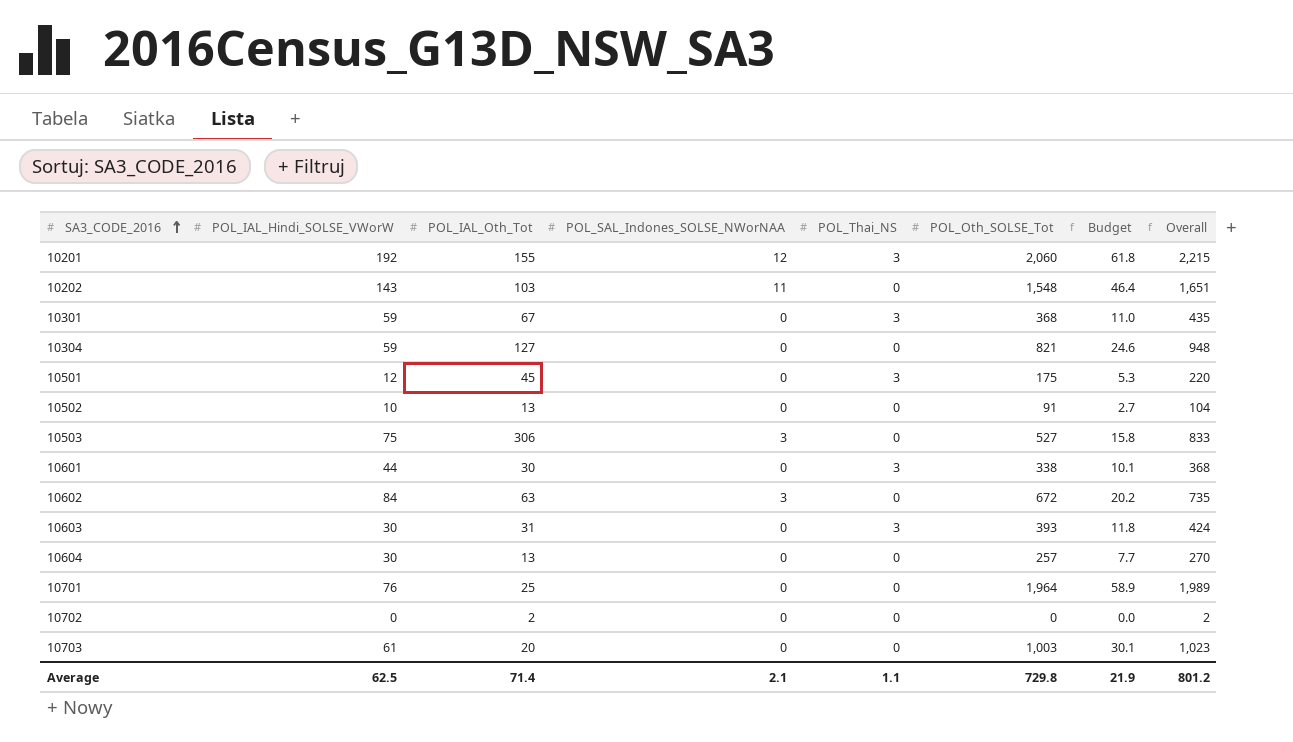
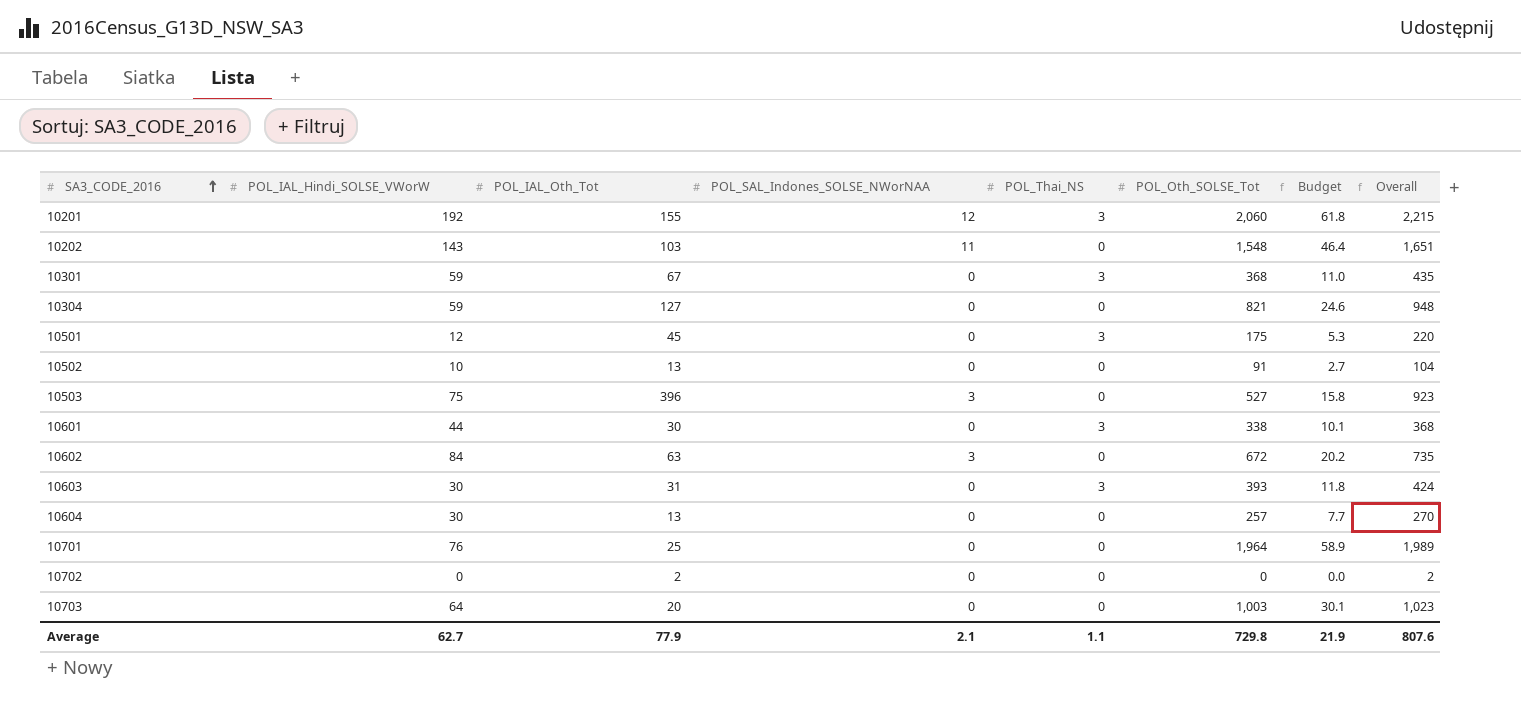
10503 | POL_IAL_Oth_Tot: 306 -> 396
10503 | Overall: 833 -> 923
10703 | POL_IAL_Hindi_SOLSE_VWorW: 61 -> 64
Average | POL_IAL_Hindi_SOLSE_VWorW: 62.5 -> 62.7
Average | POL_IAL_Oth_Tot: 71.4 -> 77.9
Average | Overall: 801.2 -> 807.6

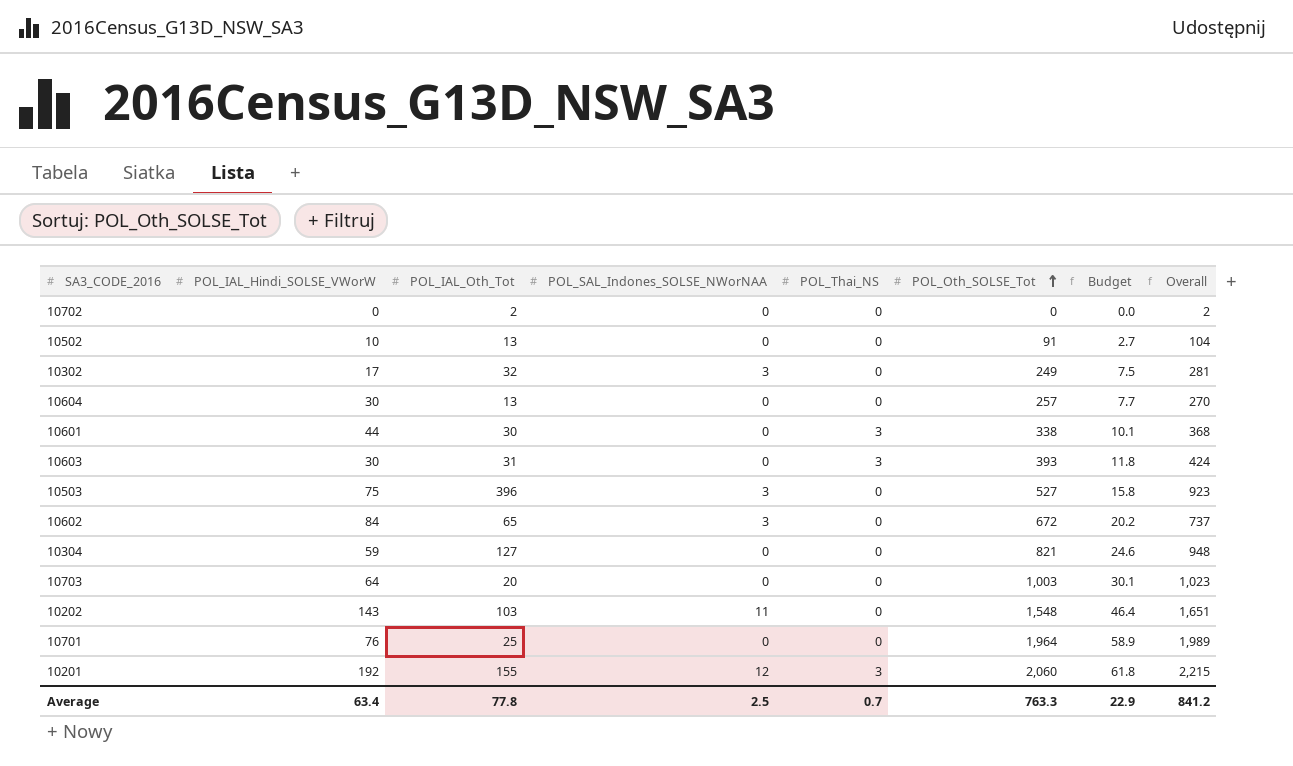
row order: SA3_CODE_2016 ascending -> POL_Oth_SOLSE_Tot ascending
row 10301: 59 | 67 | 0 | 3 | 368 | 11.0 | 435 -> none
row 10501: 12 | 45 | 0 | 3 | 175 | 5.3 | 220 -> none
row 10302: none -> 17 | 32 | 3 | 0 | 249 | 7.5 | 281
10602 | POL_IAL_Oth_Tot: 63 -> 65
10602 | Overall: 735 -> 737
Average | POL_IAL_Hindi_SOLSE_VWorW: 62.7 -> 63.4
Average | POL_IAL_Oth_Tot: 77.9 -> 77.8
Average | POL_SAL_Indones_SOLSE_NWorNAA: 2.1 -> 2.5
Average | POL_Thai_NS: 1.1 -> 0.7
Average | POL_Oth_SOLSE_Tot: 729.8 -> 763.3
Average | Budget: 21.9 -> 22.9
Average | Overall: 807.6 -> 841.2

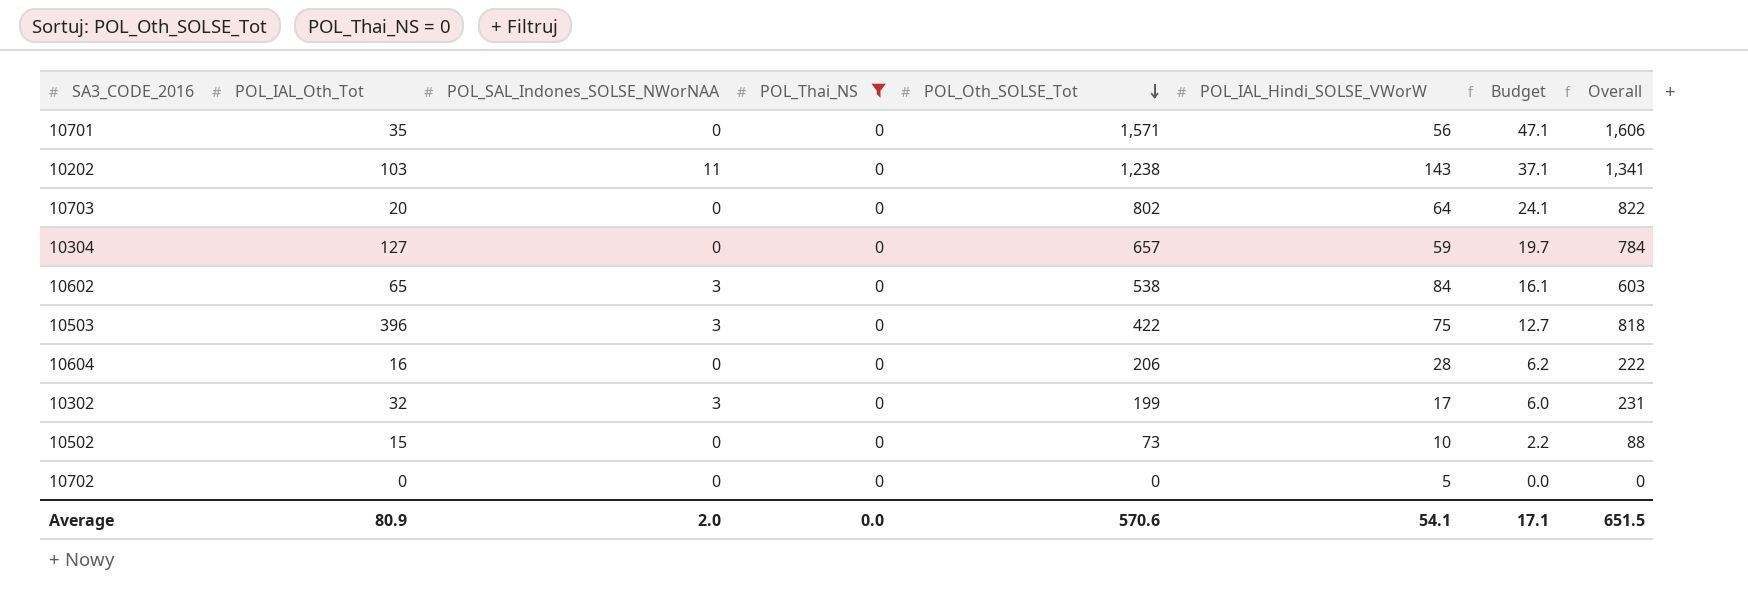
filter: none -> POL_Thai_NS = 0
row order: POL_Oth_SOLSE_Tot ascending -> POL_Oth_SOLSE_Tot descending
column POL_IAL_Hindi_SOLSE_VWorW | position: 2 -> 6
10701 | POL_IAL_Oth_Tot: 25 -> 35
10701 | POL_Oth_SOLSE_Tot: 1,964 -> 1,571
10701 | POL_IAL_Hindi_SOLSE_VWorW: 76 -> 56
10701 | Budget: 58.9 -> 47.1
10701 | Overall: 1,989 -> 1,606
10202 | POL_Oth_SOLSE_Tot: 1,548 -> 1,238
10202 | Budget: 46.4 -> 37.1
10202 | Overall: 1,651 -> 1,341
10703 | POL_Oth_SOLSE_Tot: 1,003 -> 802
10703 | Budget: 30.1 -> 24.1
10703 | Overall: 1,023 -> 822
10304 | POL_Oth_SOLSE_Tot: 821 -> 657
10304 | Budget: 24.6 -> 19.7
10304 | Overall: 948 -> 784
10602 | POL_Oth_SOLSE_Tot: 672 -> 538
10602 | Budget: 20.2 -> 16.1
10602 | Overall: 737 -> 603
10503 | POL_Oth_SOLSE_Tot: 527 -> 422
10503 | Budget: 15.8 -> 12.7
10503 | Overall: 923 -> 818
10604 | POL_IAL_Oth_Tot: 13 -> 16
10604 | POL_Oth_SOLSE_Tot: 257 -> 206
10604 | POL_IAL_Hindi_SOLSE_VWorW: 30 -> 28
10604 | Budget: 7.7 -> 6.2
10604 | Overall: 270 -> 222
10302 | POL_Oth_SOLSE_Tot: 249 -> 199
10302 | Budget: 7.5 -> 6.0
10302 | Overall: 281 -> 231
10502 | POL_IAL_Oth_Tot: 13 -> 15
10502 | POL_Oth_SOLSE_Tot: 91 -> 73
10502 | Budget: 2.7 -> 2.2
10502 | Overall: 104 -> 88
10702 | POL_IAL_Oth_Tot: 2 -> 0
10702 | POL_IAL_Hindi_SOLSE_VWorW: 0 -> 5
10702 | Overall: 2 -> 0
Average | POL_IAL_Oth_Tot: 77.8 -> 80.9
Average | POL_SAL_Indones_SOLSE_NWorNAA: 2.5 -> 2.0
Average | POL_Thai_NS: 0.7 -> 0.0
Average | POL_Oth_SOLSE_Tot: 763.3 -> 570.6
Average | POL_IAL_Hindi_SOLSE_VWorW: 63.4 -> 54.1
Average | Budget: 22.9 -> 17.1
Average | Overall: 841.2 -> 651.5

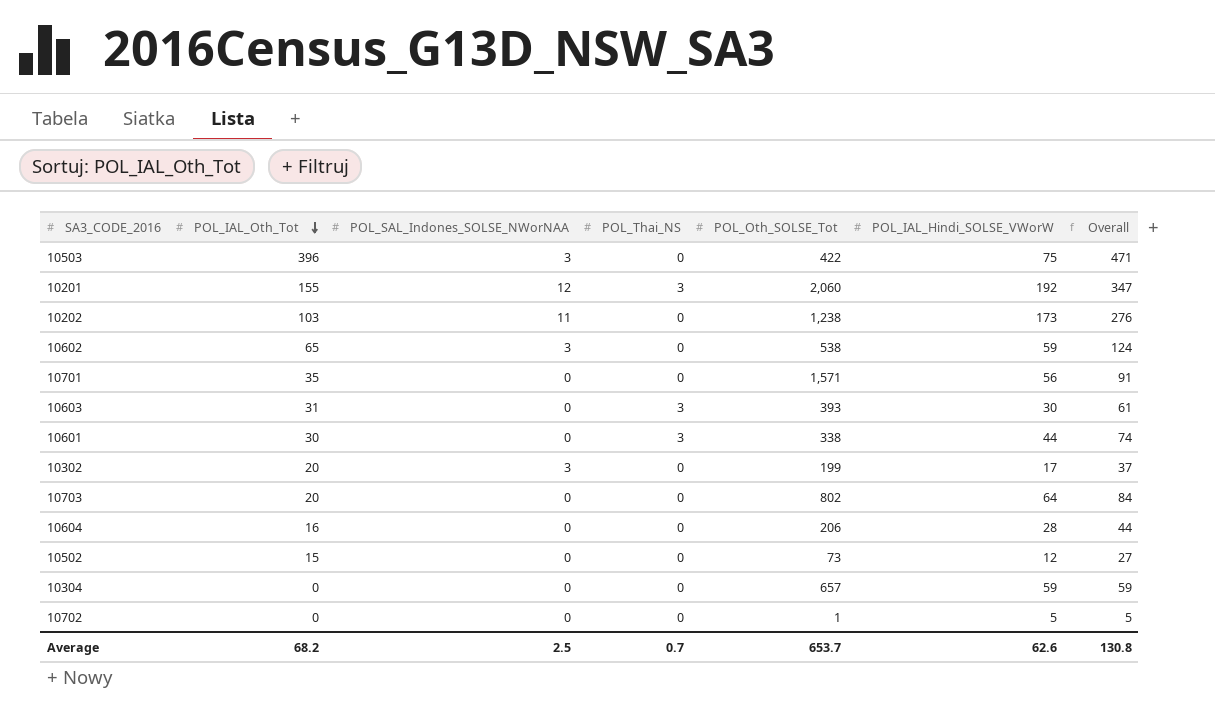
filter: POL_Thai_NS = 0 -> none
row order: POL_Oth_SOLSE_Tot descending -> POL_IAL_Oth_Tot descending
column Budget | formula: [POL_Oth_SOLSE_Tot] * 0.03 -> none
column Overall | formula: [POL_IAL_Oth_Tot] + [POL_Oth_SOLSE_Tot] -> [POL_IAL_Oth_Tot] + [POL_IAL_Hindi_SOLSE_VWorW]
10202 | POL_IAL_Hindi_SOLSE_VWorW: 143 -> 173
10602 | POL_IAL_Hindi_SOLSE_VWorW: 84 -> 59
10302 | POL_IAL_Oth_Tot: 32 -> 20
10502 | POL_IAL_Hindi_SOLSE_VWorW: 10 -> 12
10304 | POL_IAL_Oth_Tot: 127 -> 0
10702 | POL_Oth_SOLSE_Tot: 0 -> 1
Average | POL_IAL_Oth_Tot: 80.9 -> 68.2
Average | POL_SAL_Indones_SOLSE_NWorNAA: 2.0 -> 2.5
Average | POL_Thai_NS: 0.0 -> 0.7
Average | POL_Oth_SOLSE_Tot: 570.6 -> 653.7
Average | POL_IAL_Hindi_SOLSE_VWorW: 54.1 -> 62.6
Average | Overall: 651.5 -> 130.8

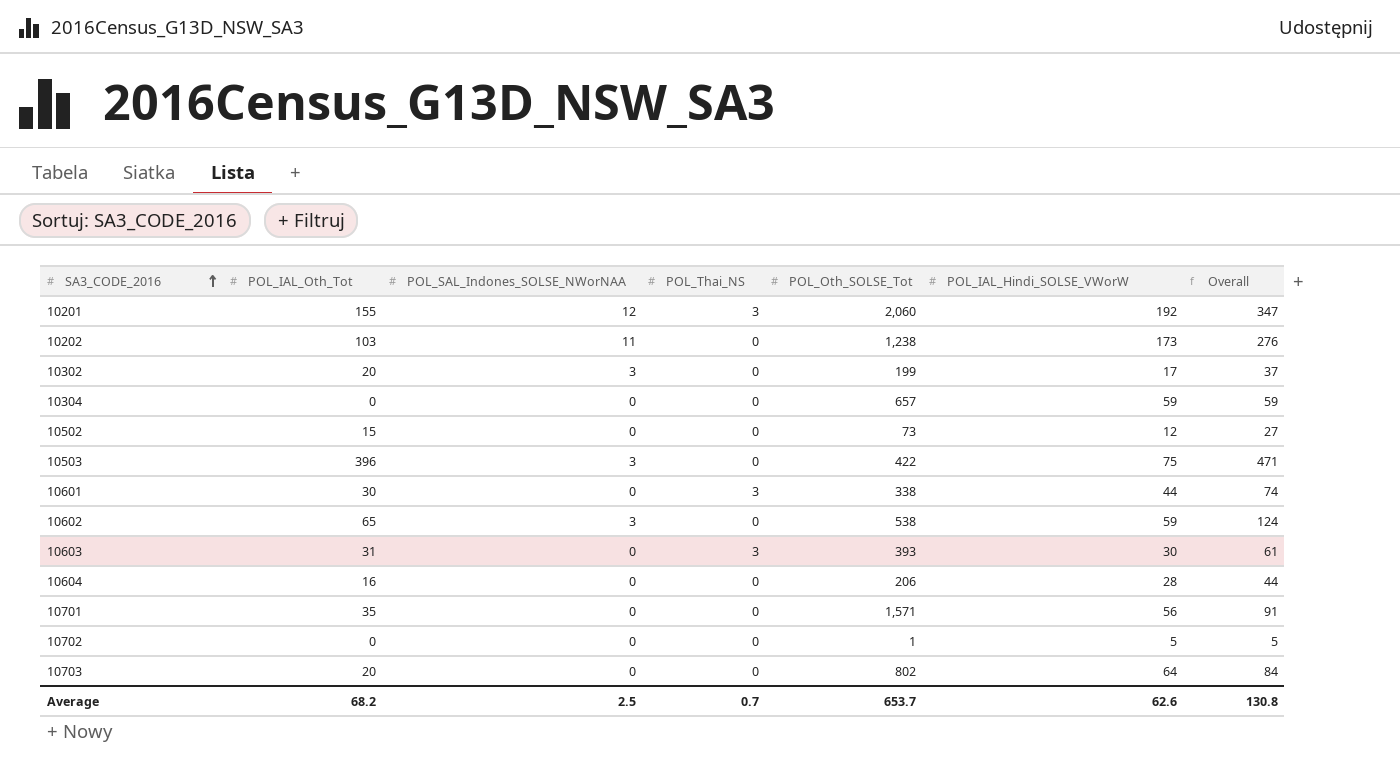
row order: POL_IAL_Oth_Tot descending -> SA3_CODE_2016 ascending

